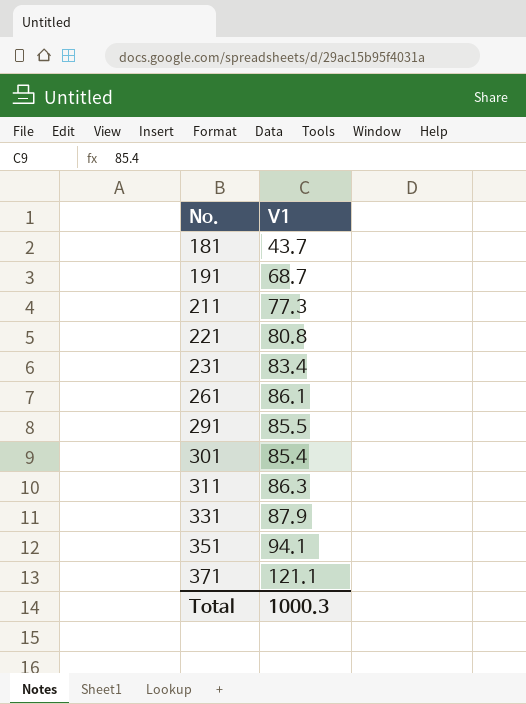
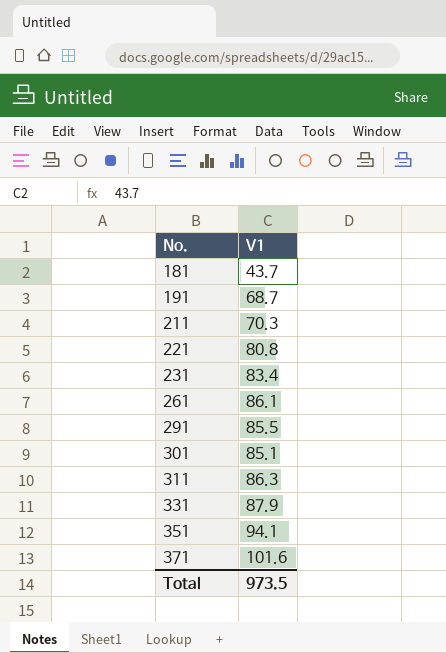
211 | V1: 77.3 -> 70.3
301 | V1: 85.4 -> 85.1
371 | V1: 121.1 -> 101.6
Total | V1: 1000.3 -> 973.5

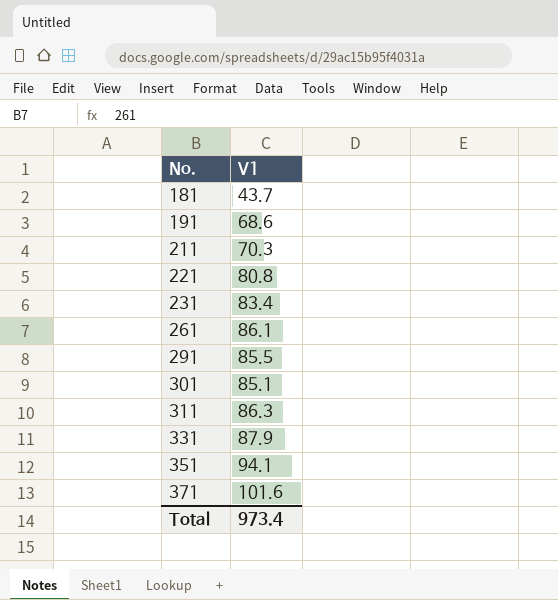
191 | V1: 68.7 -> 68.6
Total | V1: 973.5 -> 973.4

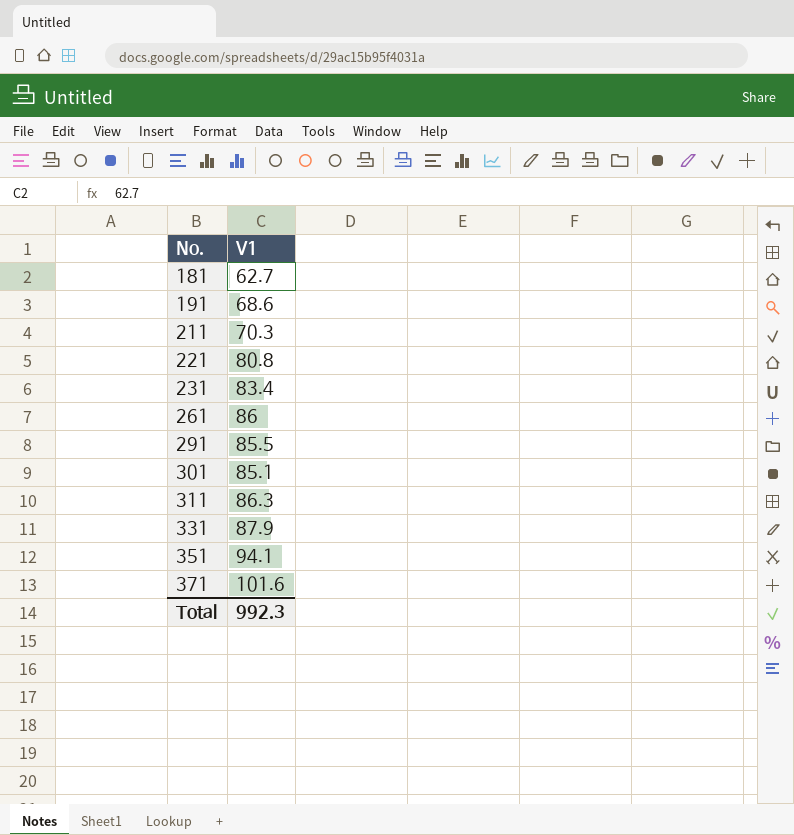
181 | V1: 43.7 -> 62.7
261 | V1: 86.1 -> 86
Total | V1: 973.4 -> 992.3

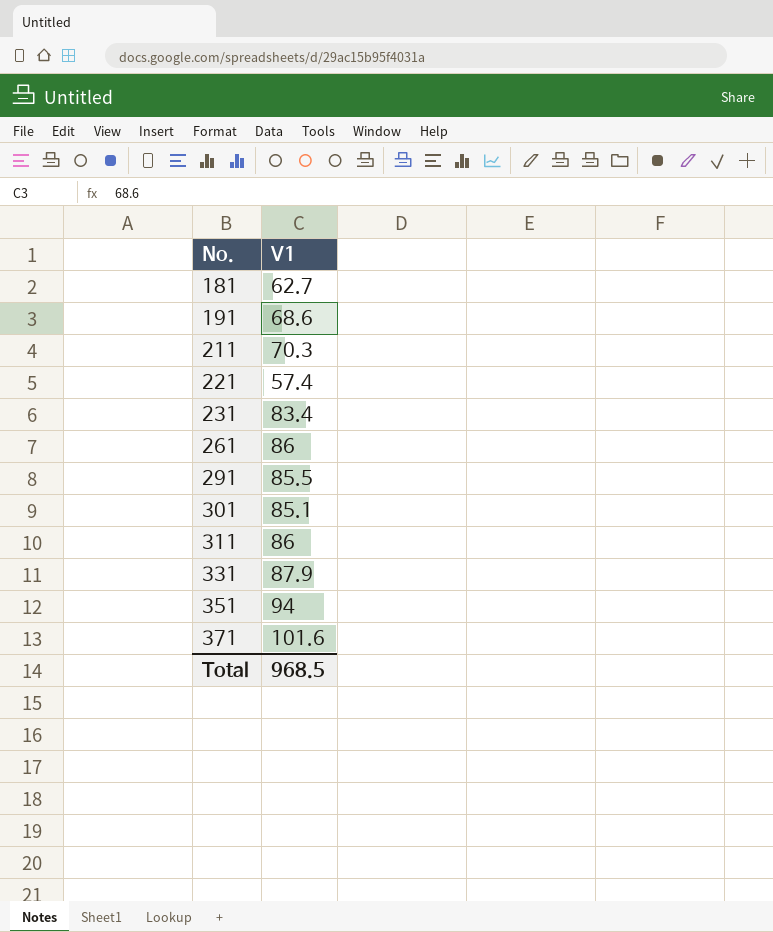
221 | V1: 80.8 -> 57.4
311 | V1: 86.3 -> 86
351 | V1: 94.1 -> 94
Total | V1: 992.3 -> 968.5

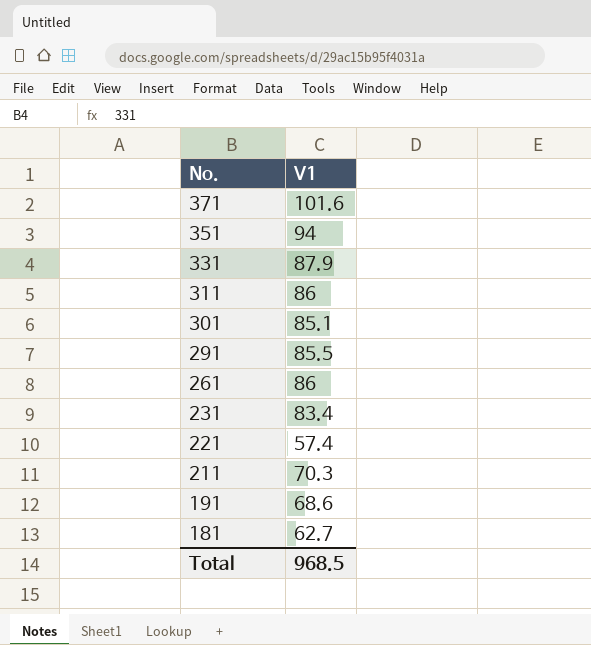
row order: No. ascending -> No. descending

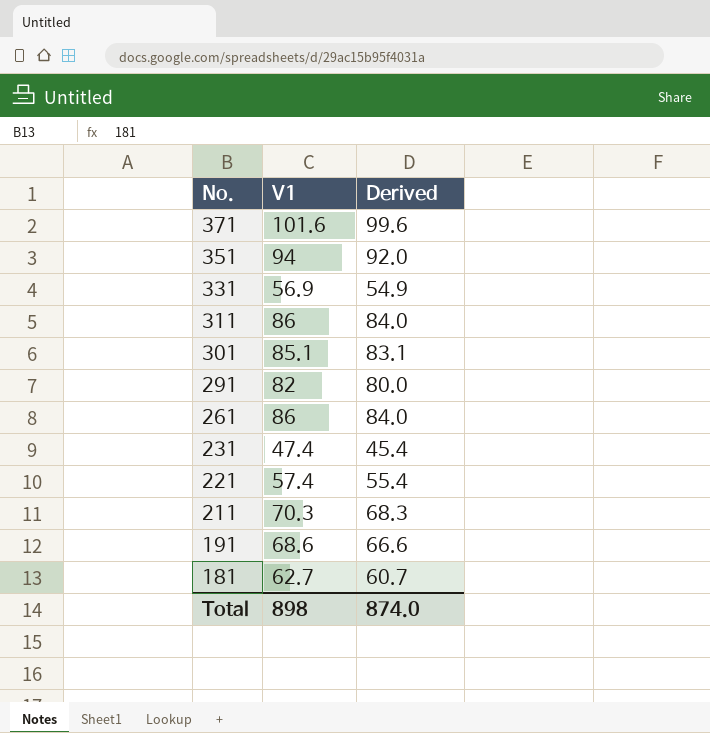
column Derived | formula: none -> [V1] - 2
331 | V1: 87.9 -> 56.9
291 | V1: 85.5 -> 82
231 | V1: 83.4 -> 47.4
Total | V1: 968.5 -> 898

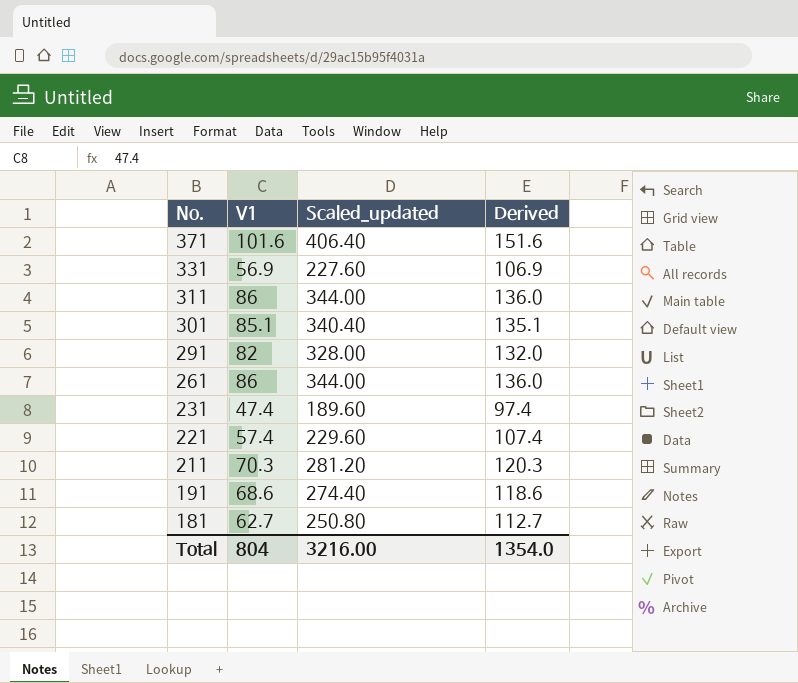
column Scaled_updated | formula: none -> [V1] * 4
column Derived | formula: [V1] - 2 -> [V1] + 50
row 351: 94 | 92.0 -> none
Total | V1: 898 -> 804
Total | Derived: 874.0 -> 1354.0

